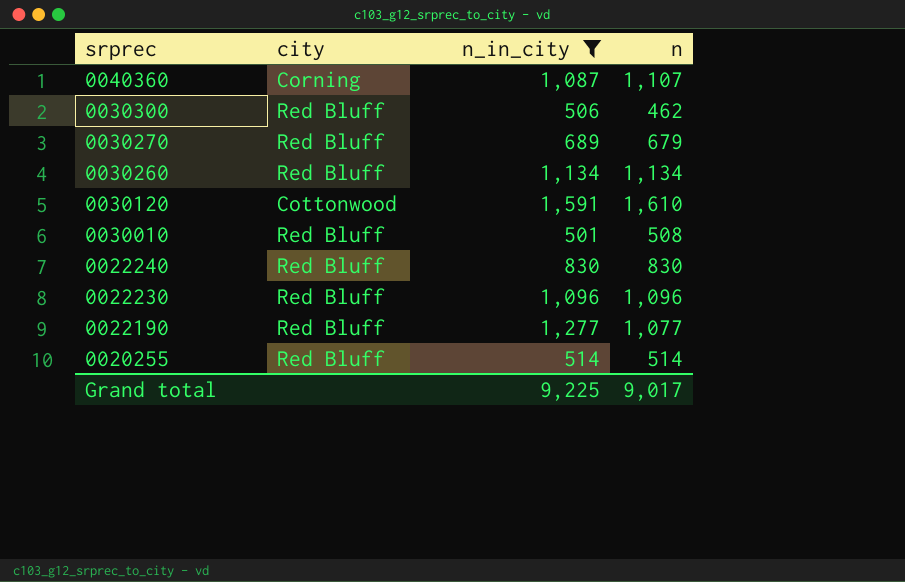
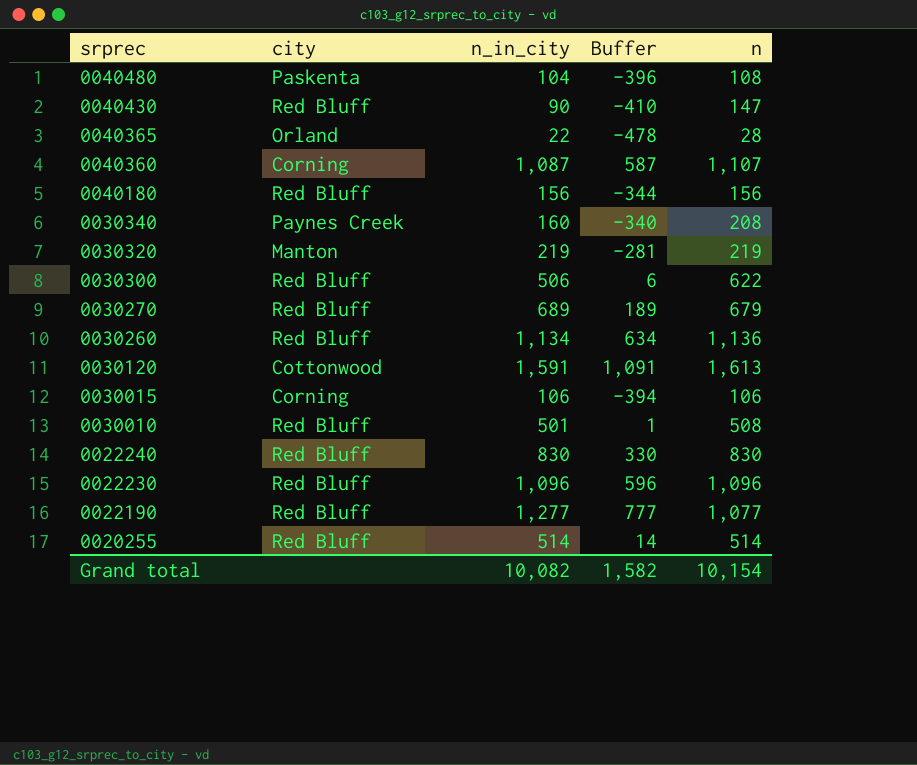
filter: n_in_city >= 501 -> none
column Buffer | formula: none -> [n_in_city] - 500
0030300 | n: 462 -> 622
0030260 | n: 1,134 -> 1,136
0030120 | n: 1,610 -> 1,613
Grand total | n_in_city: 9,225 -> 10,082
Grand total | n: 9,017 -> 10,154

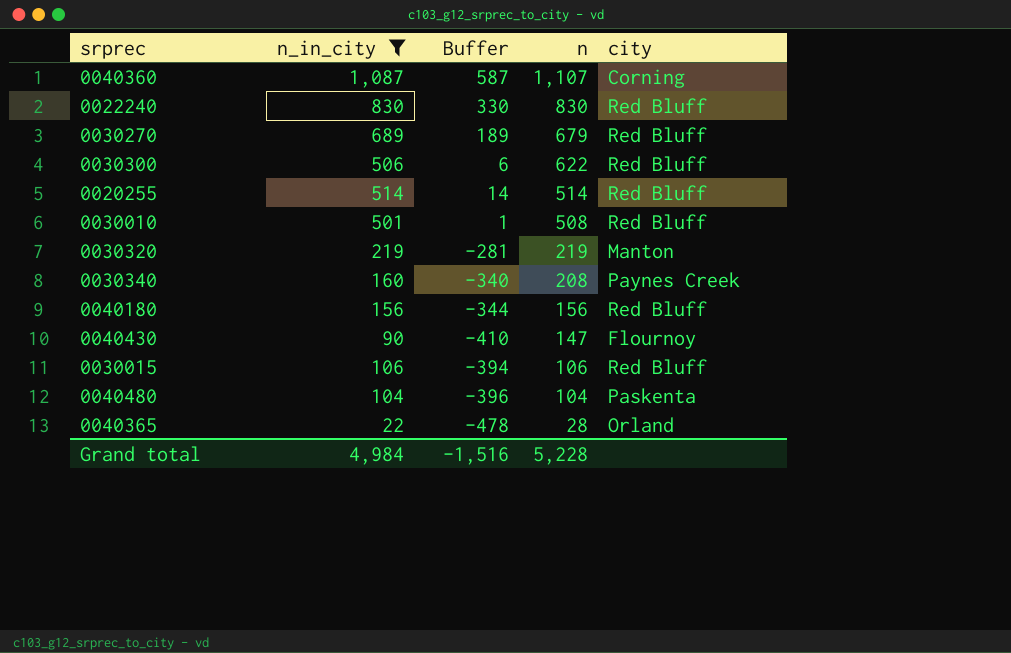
filter: none -> n_in_city <= 1,087
row order: srprec descending -> n descending
column city | position: 2 -> 5
0040430 | city: Red Bluff -> Flournoy
0030015 | city: Corning -> Red Bluff
0040480 | n: 108 -> 104
Grand total | n_in_city: 10,082 -> 4,984
Grand total | Buffer: 1,582 -> -1,516
Grand total | n: 10,154 -> 5,228

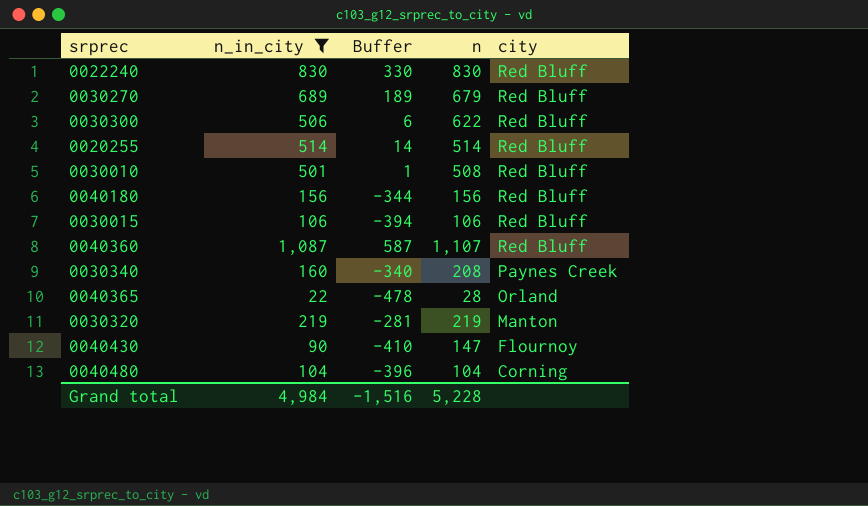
row order: n descending -> city descending
0040360 | city: Corning -> Red Bluff
0040480 | city: Paskenta -> Corning

